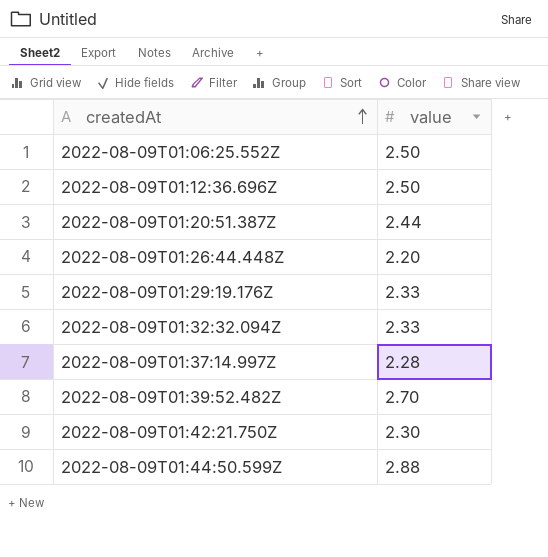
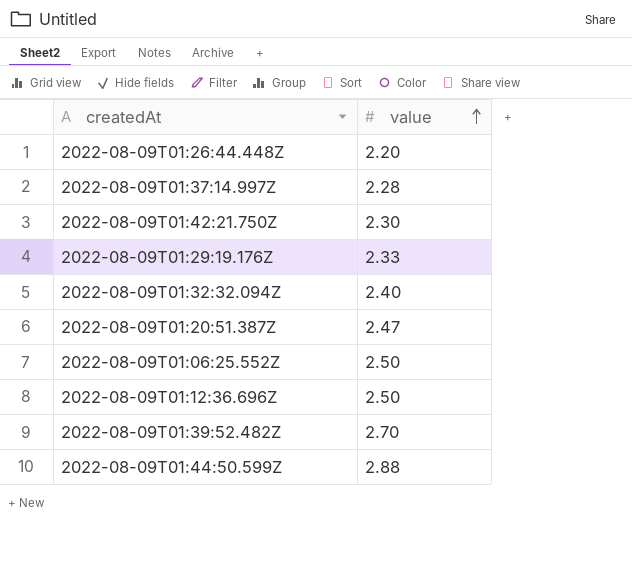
row order: createdAt ascending -> value ascending
2022-08-09T01:32:32.094Z | value: 2.33 -> 2.40
2022-08-09T01:20:51.387Z | value: 2.44 -> 2.47

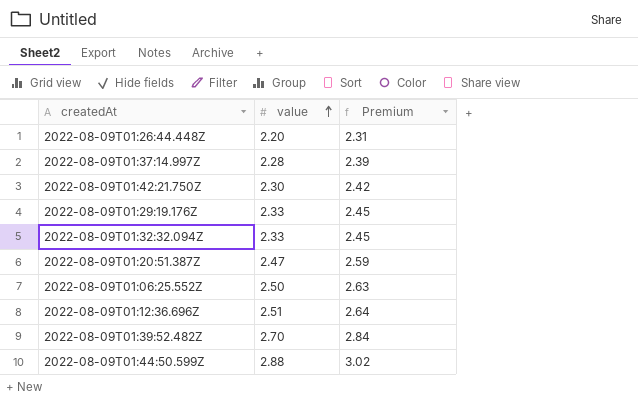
column Premium | formula: none -> [value] * 1.05
2022-08-09T01:32:32.094Z | value: 2.40 -> 2.33
2022-08-09T01:12:36.696Z | value: 2.50 -> 2.51

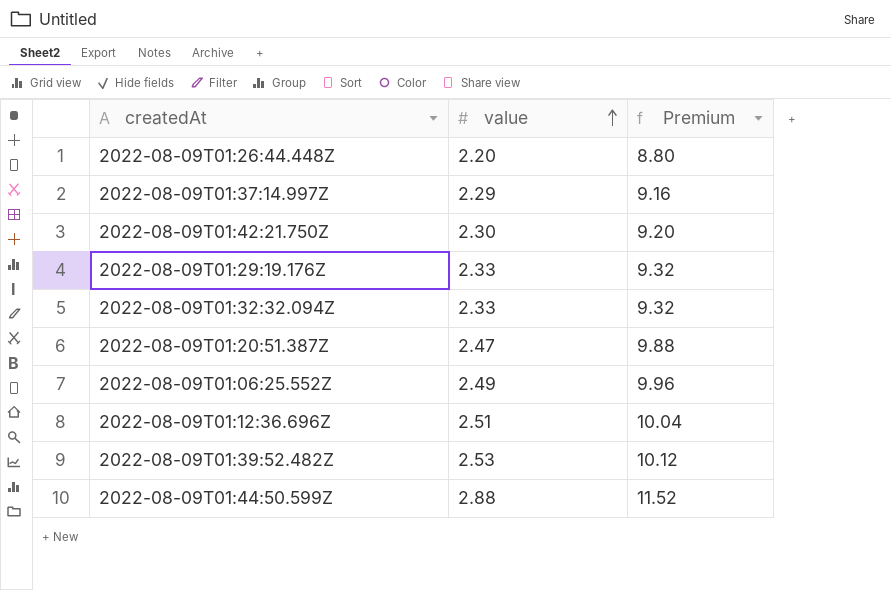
column Premium | formula: [value] * 1.05 -> [value] * 4
2022-08-09T01:37:14.997Z | value: 2.28 -> 2.29
2022-08-09T01:06:25.552Z | value: 2.50 -> 2.49
2022-08-09T01:39:52.482Z | value: 2.70 -> 2.53

